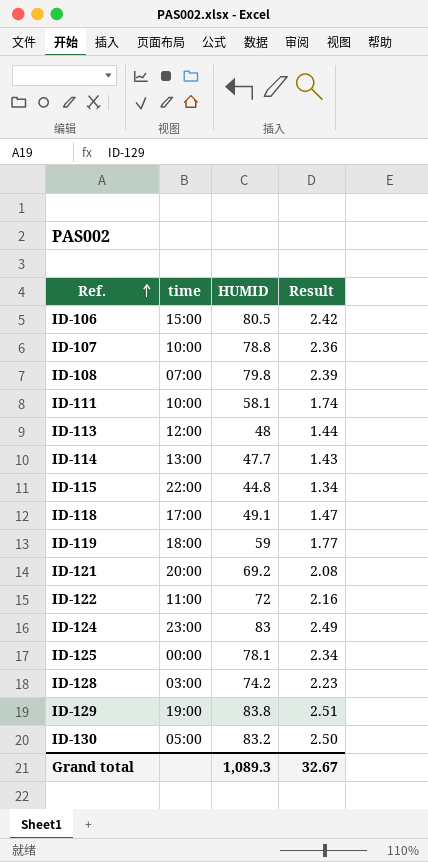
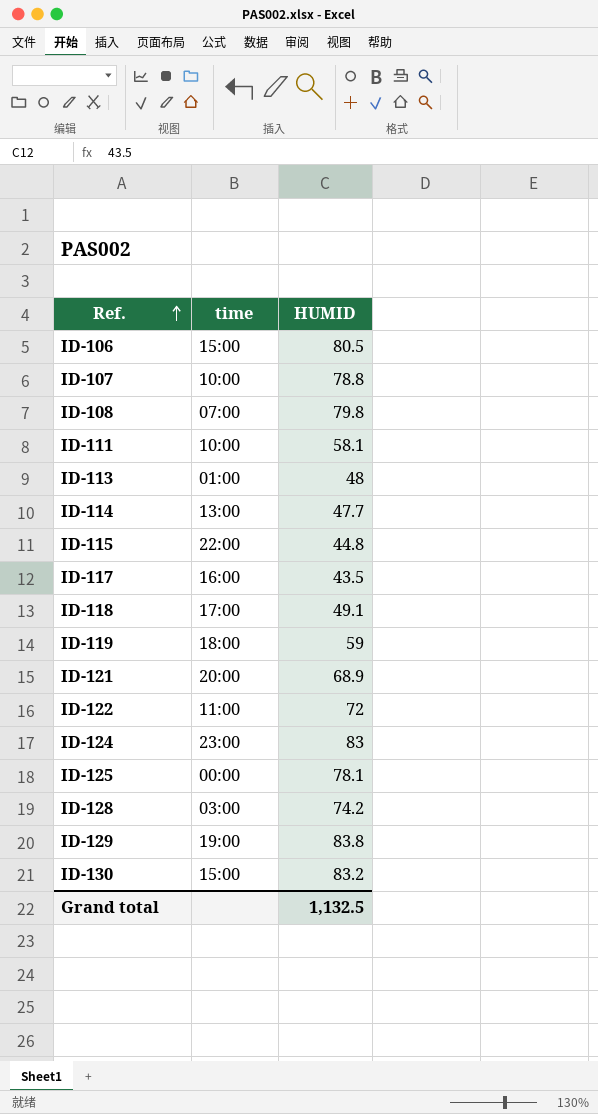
column Result | formula: [HUMID] * 0.03 -> none
ID-113 | time: 12:00 -> 01:00
row ID-117: none -> 16:00 | 43.5
ID-121 | HUMID: 69.2 -> 68.9
ID-130 | time: 05:00 -> 15:00
Grand total | HUMID: 1,089.3 -> 1,132.5

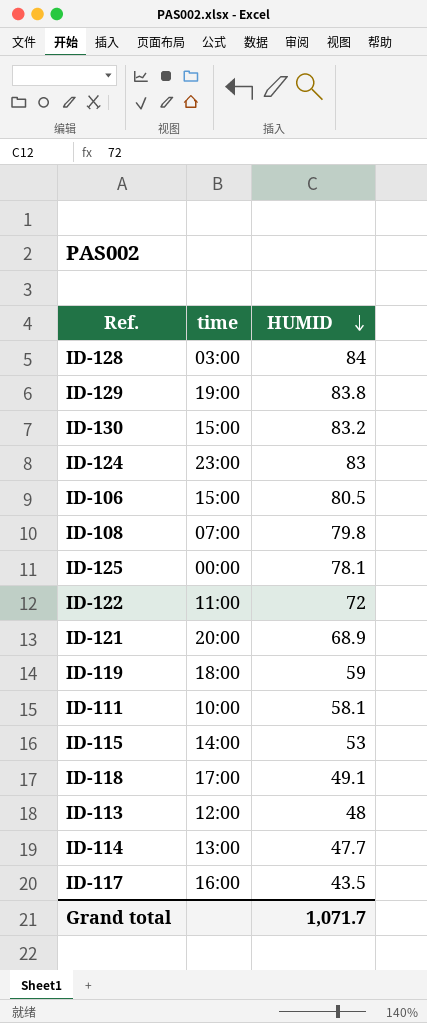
row order: Ref. ascending -> HUMID descending
row ID-107: 10:00 | 78.8 -> none
ID-128 | HUMID: 74.2 -> 84
ID-115 | time: 22:00 -> 14:00
ID-115 | HUMID: 44.8 -> 53
ID-113 | time: 01:00 -> 12:00
Grand total | HUMID: 1,132.5 -> 1,071.7

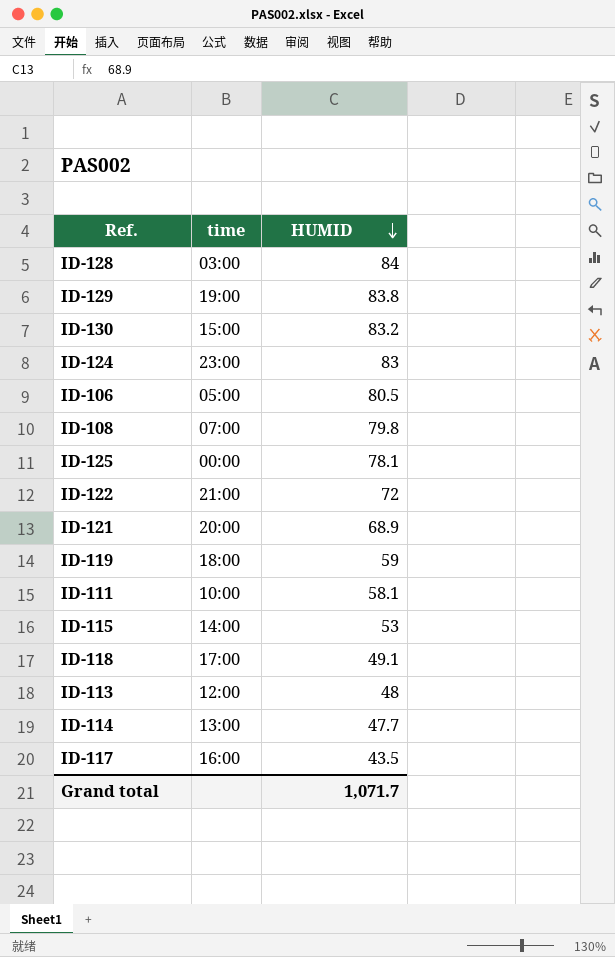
ID-106 | time: 15:00 -> 05:00
ID-122 | time: 11:00 -> 21:00

